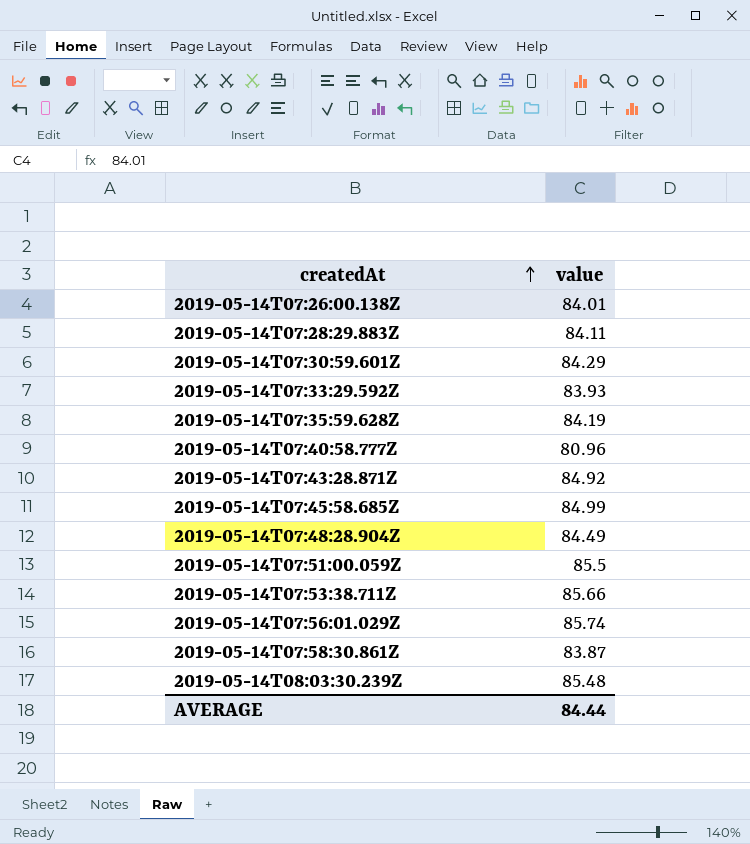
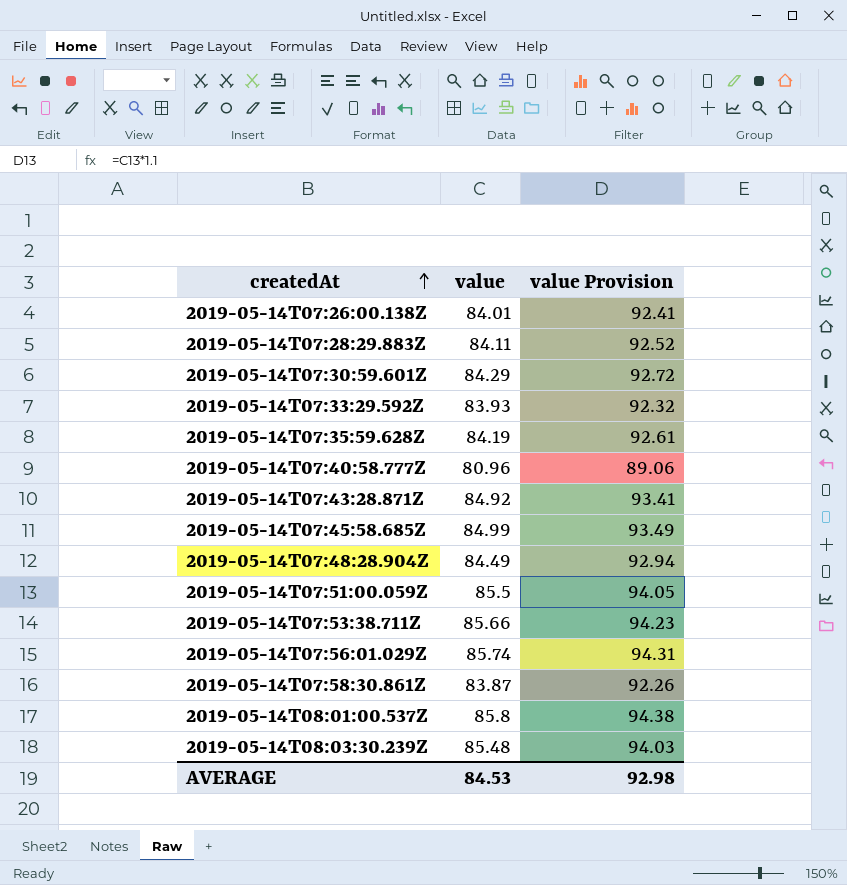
column value Provision | formula: none -> [value] * 1.1
row 2019-05-14T08:01:00.537Z: none -> 85.8 | 94.38
AVERAGE | value: 84.44 -> 84.53

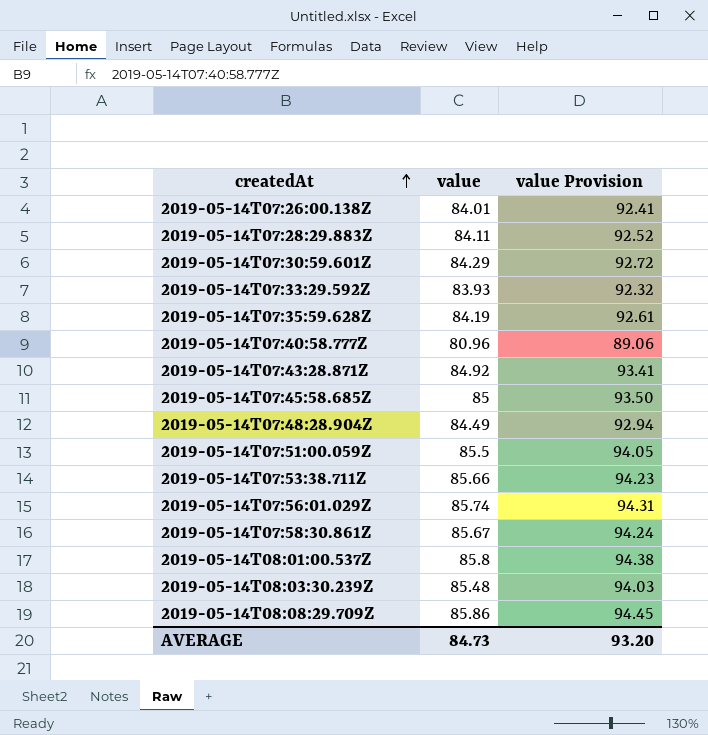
2019-05-14T07:45:58.685Z | value: 84.99 -> 85
2019-05-14T07:45:58.685Z | value Provision: 93.49 -> 93.50
2019-05-14T07:58:30.861Z | value: 83.87 -> 85.67
2019-05-14T07:58:30.861Z | value Provision: 92.26 -> 94.24
row 2019-05-14T08:08:29.709Z: none -> 85.86 | 94.45
AVERAGE | value: 84.53 -> 84.73
AVERAGE | value Provision: 92.98 -> 93.20

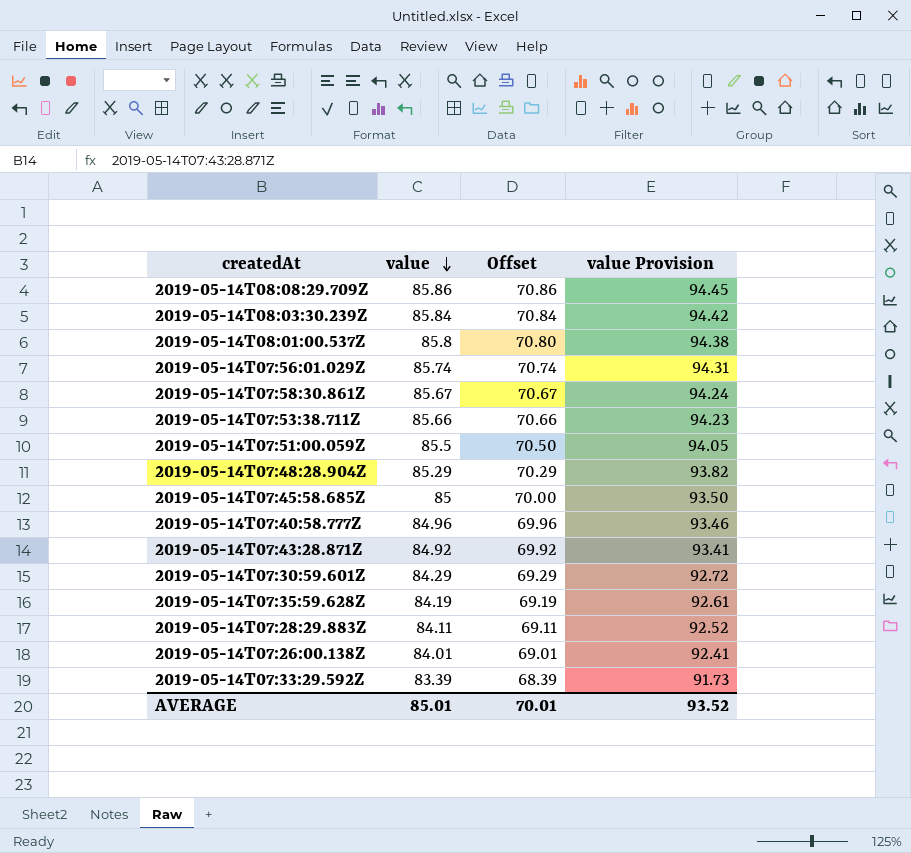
row order: createdAt ascending -> value descending
column Offset | formula: none -> [value] - 15
2019-05-14T08:03:30.239Z | value: 85.48 -> 85.84
2019-05-14T08:03:30.239Z | value Provision: 94.03 -> 94.42
2019-05-14T07:48:28.904Z | value: 84.49 -> 85.29
2019-05-14T07:48:28.904Z | value Provision: 92.94 -> 93.82
2019-05-14T07:40:58.777Z | value: 80.96 -> 84.96
2019-05-14T07:40:58.777Z | value Provision: 89.06 -> 93.46
2019-05-14T07:33:29.592Z | value: 83.93 -> 83.39
2019-05-14T07:33:29.592Z | value Provision: 92.32 -> 91.73
AVERAGE | value: 84.73 -> 85.01
AVERAGE | value Provision: 93.20 -> 93.52

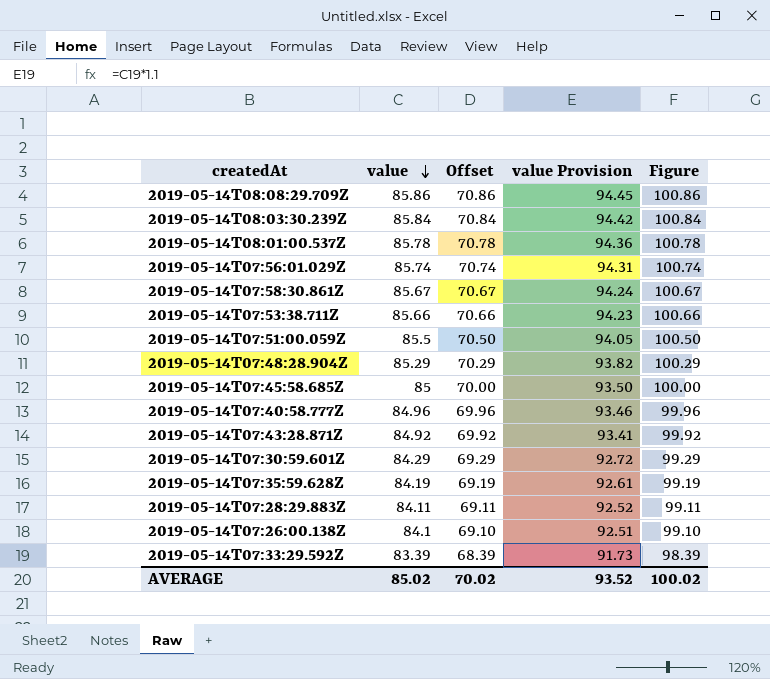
column Figure | formula: none -> [value] + 15
2019-05-14T08:01:00.537Z | value: 85.8 -> 85.78
2019-05-14T08:01:00.537Z | Offset: 70.80 -> 70.78
2019-05-14T08:01:00.537Z | value Provision: 94.38 -> 94.36
2019-05-14T07:26:00.138Z | value: 84.01 -> 84.1
2019-05-14T07:26:00.138Z | Offset: 69.01 -> 69.10
2019-05-14T07:26:00.138Z | value Provision: 92.41 -> 92.51
AVERAGE | value: 85.01 -> 85.02
AVERAGE | Offset: 70.01 -> 70.02

